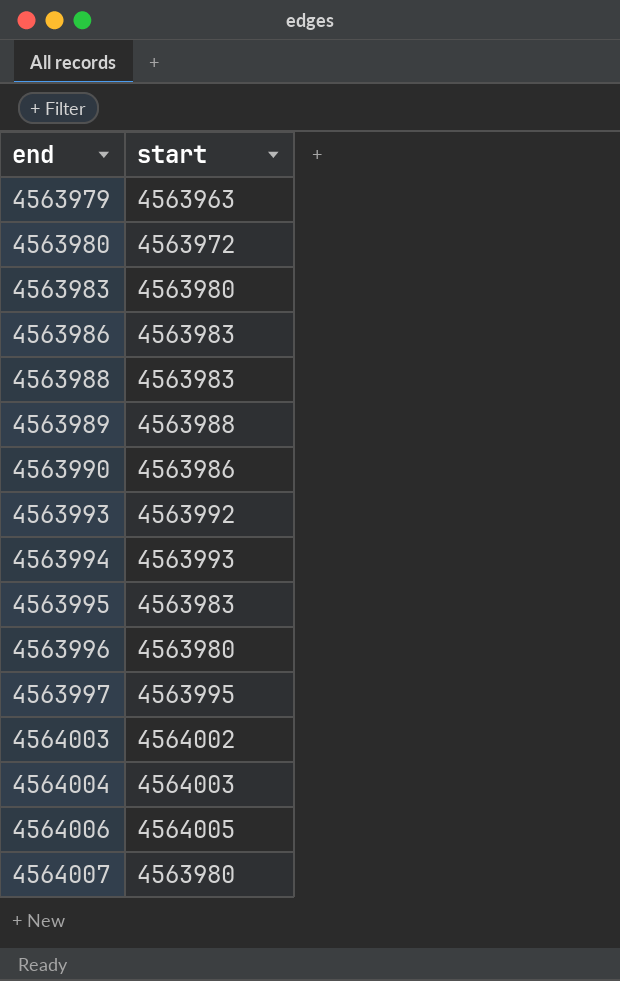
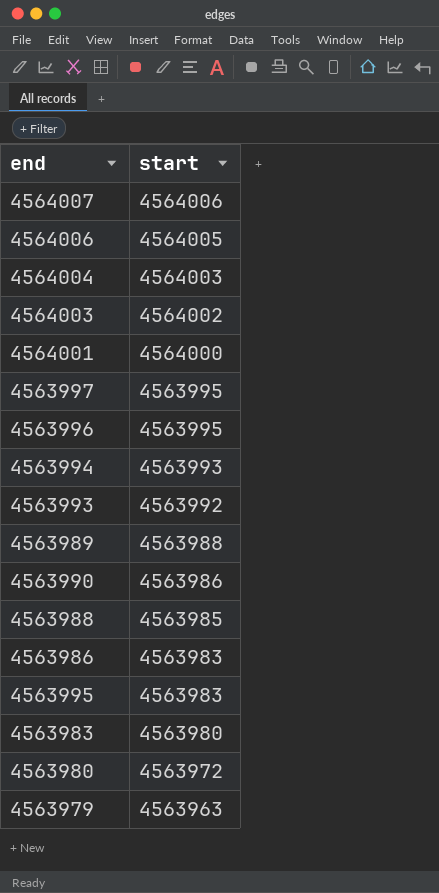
row order: end ascending -> start descending
4564007 | start: 4563980 -> 4564006
row 4564001: none -> 4564000
4563996 | start: 4563980 -> 4563995
4563988 | start: 4563983 -> 4563985

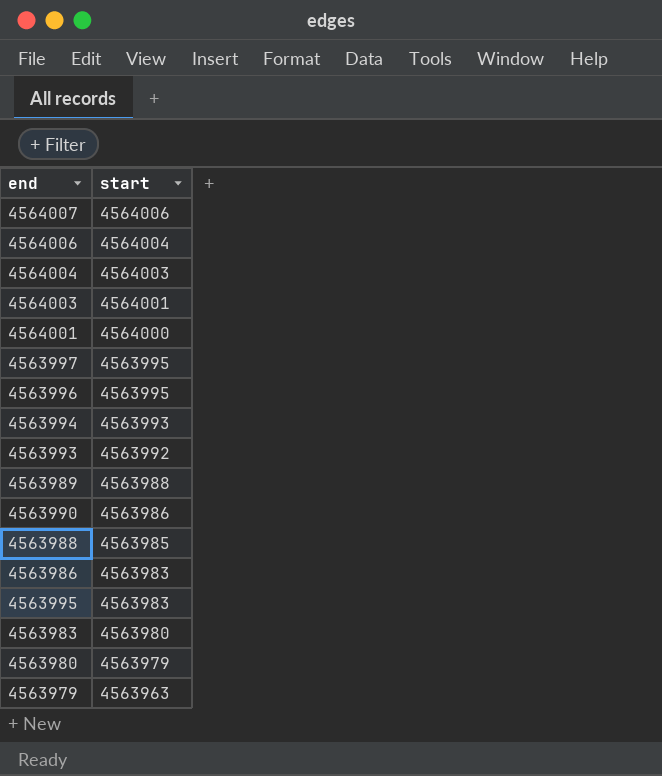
4564006 | start: 4564005 -> 4564004
4564003 | start: 4564002 -> 4564001
4563980 | start: 4563972 -> 4563979

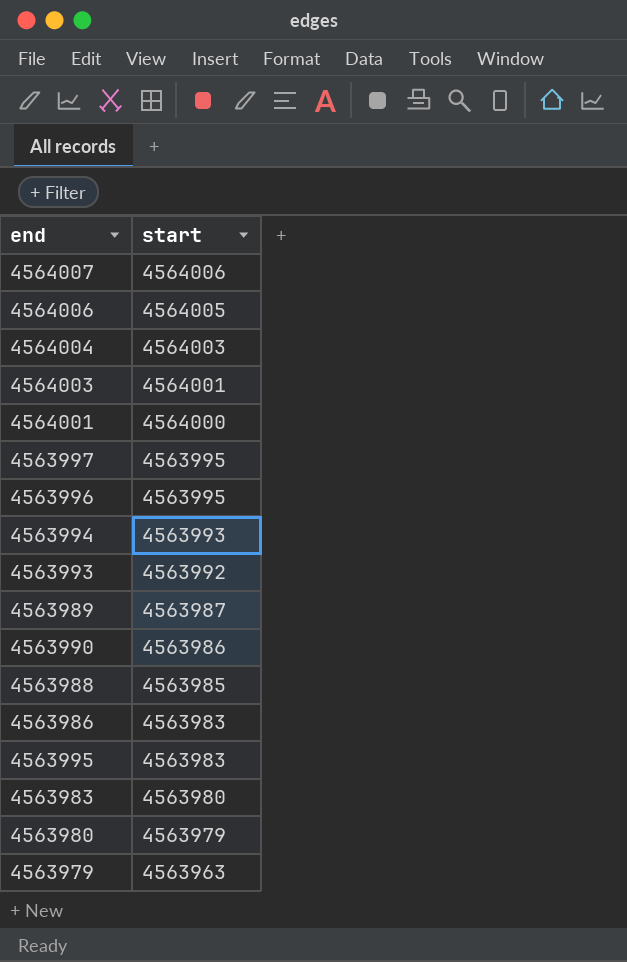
4564006 | start: 4564004 -> 4564005
4563989 | start: 4563988 -> 4563987

